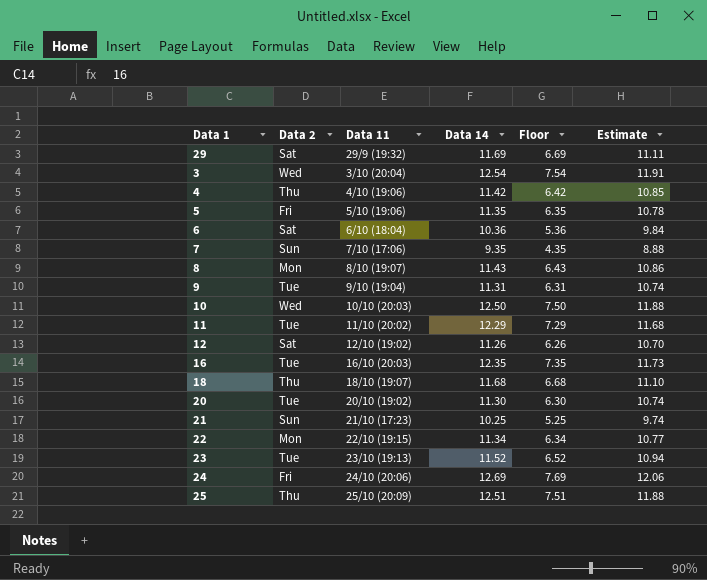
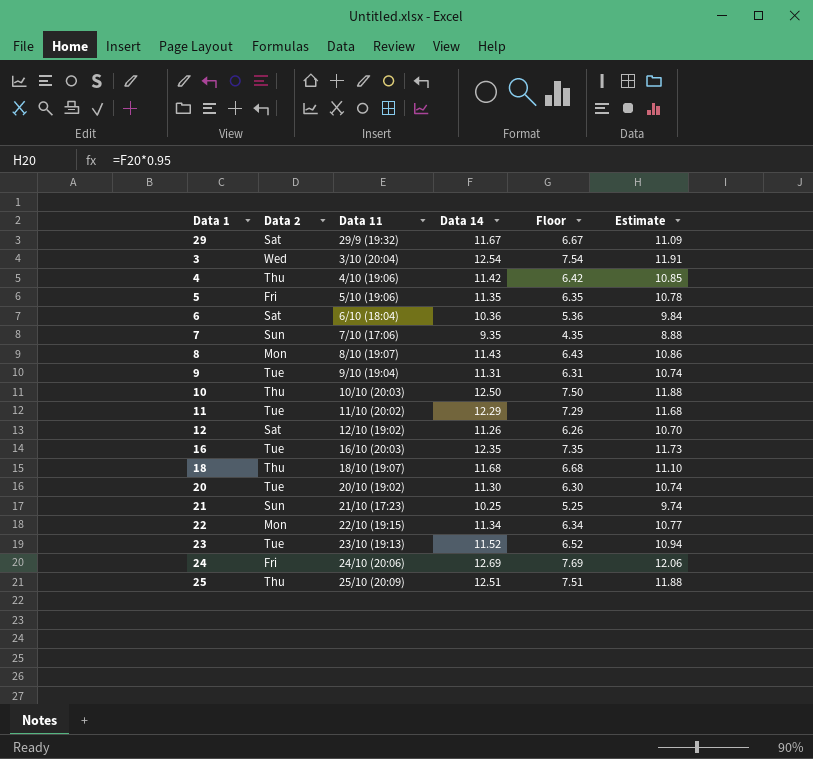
29 | Data 14: 11.69 -> 11.67
29 | Floor: 6.69 -> 6.67
29 | Estimate: 11.11 -> 11.09
10 | Data 2: Wed -> Thu

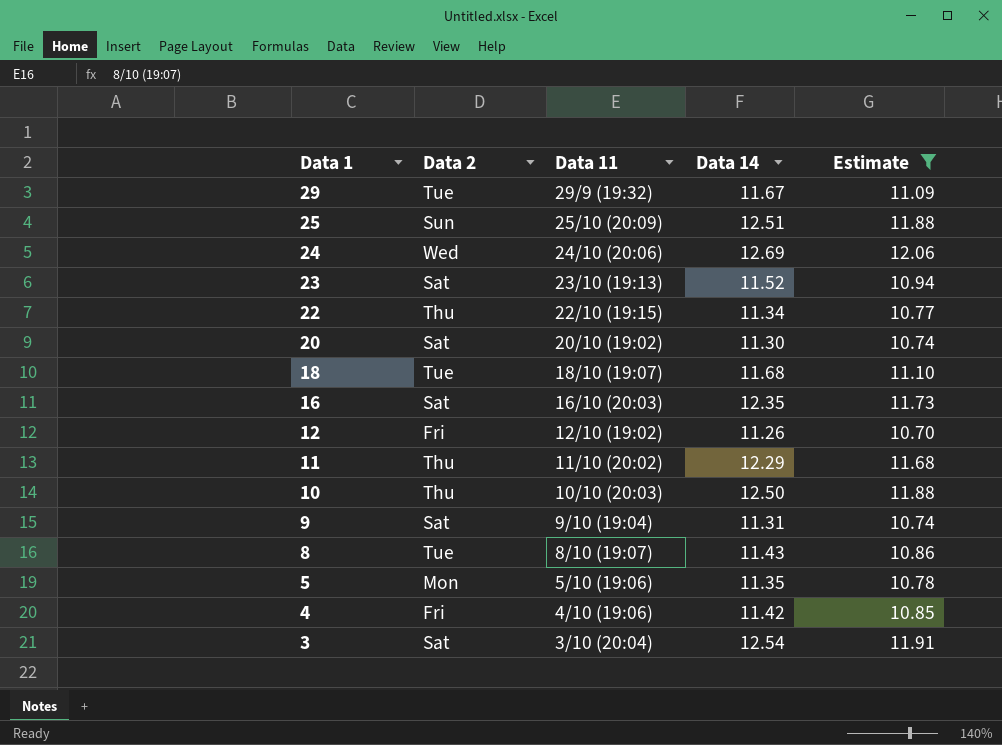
filter: none -> Estimate >= 10.70
row order: none -> Data 1 descending
column Floor | formula: [Data 14] - 5 -> none
29 | Data 2: Sat -> Tue
25 | Data 2: Thu -> Sun
24 | Data 2: Fri -> Wed
23 | Data 2: Tue -> Sat
22 | Data 2: Mon -> Thu
20 | Data 2: Tue -> Sat
18 | Data 2: Thu -> Tue
16 | Data 2: Tue -> Sat
12 | Data 2: Sat -> Fri
11 | Data 2: Tue -> Thu
9 | Data 2: Tue -> Sat
8 | Data 2: Mon -> Tue
5 | Data 2: Fri -> Mon
4 | Data 2: Thu -> Fri
3 | Data 2: Wed -> Sat

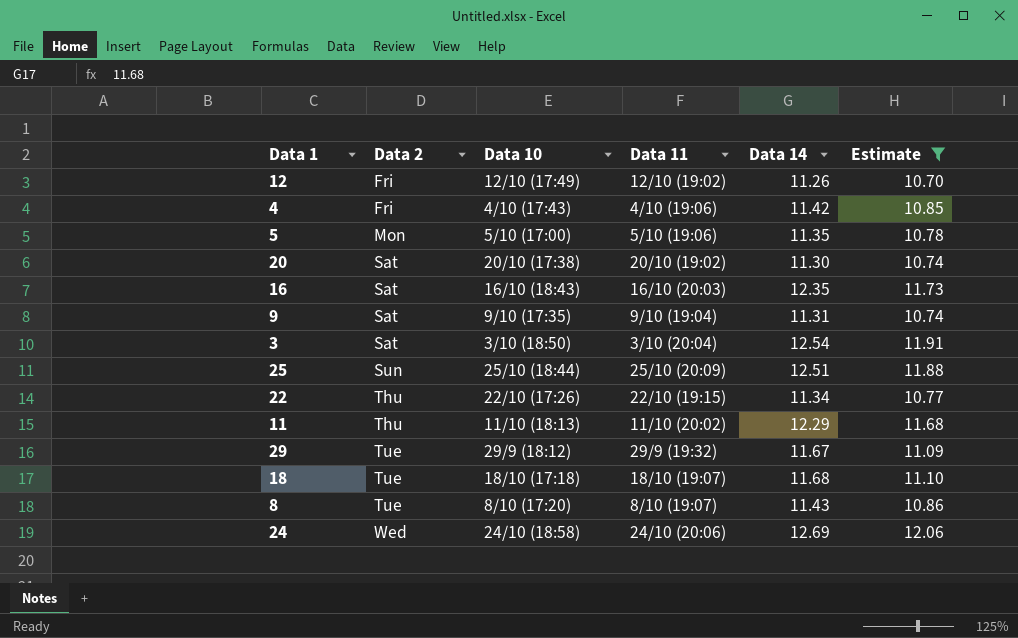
row order: Data 1 descending -> Data 2 ascending
column Data 10 | position: none -> 3
row 23: Sat | 23/10 (19:13) | 11.52 | 10.94 -> none
row 10: Thu | 10/10 (20:03) | 12.50 | 11.88 -> none

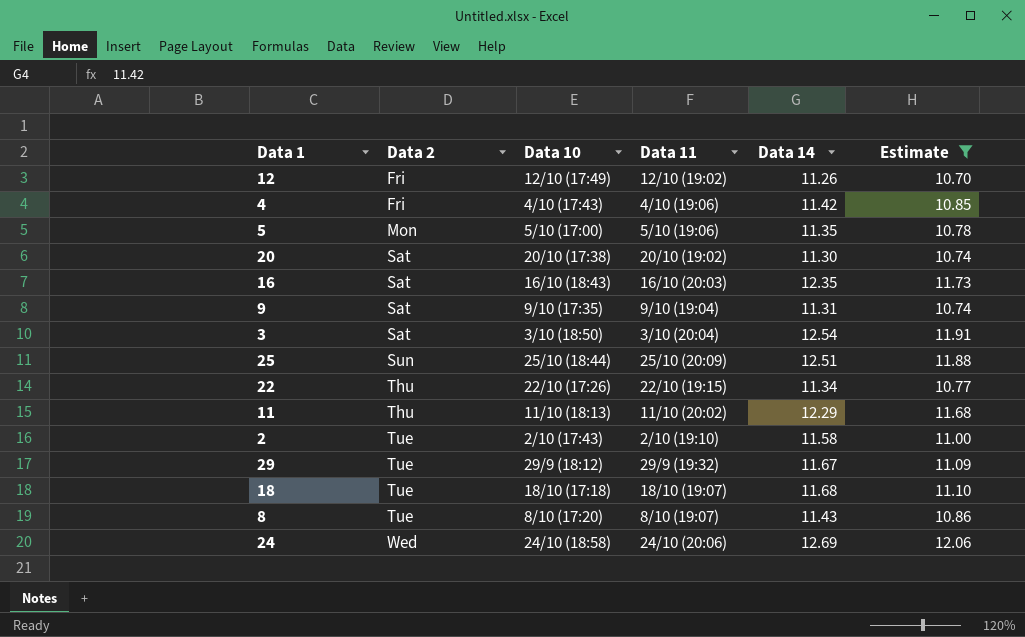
row 2: none -> Tue | 2/10 (17:43) | 2/10 (19:10) | 11.58 | 11.00

